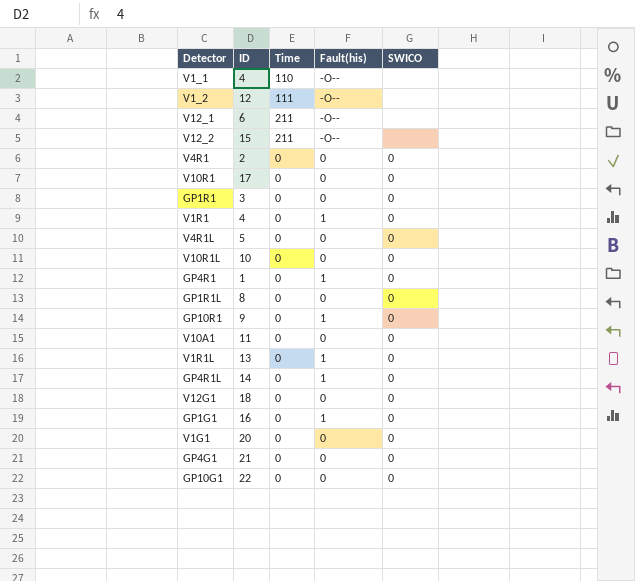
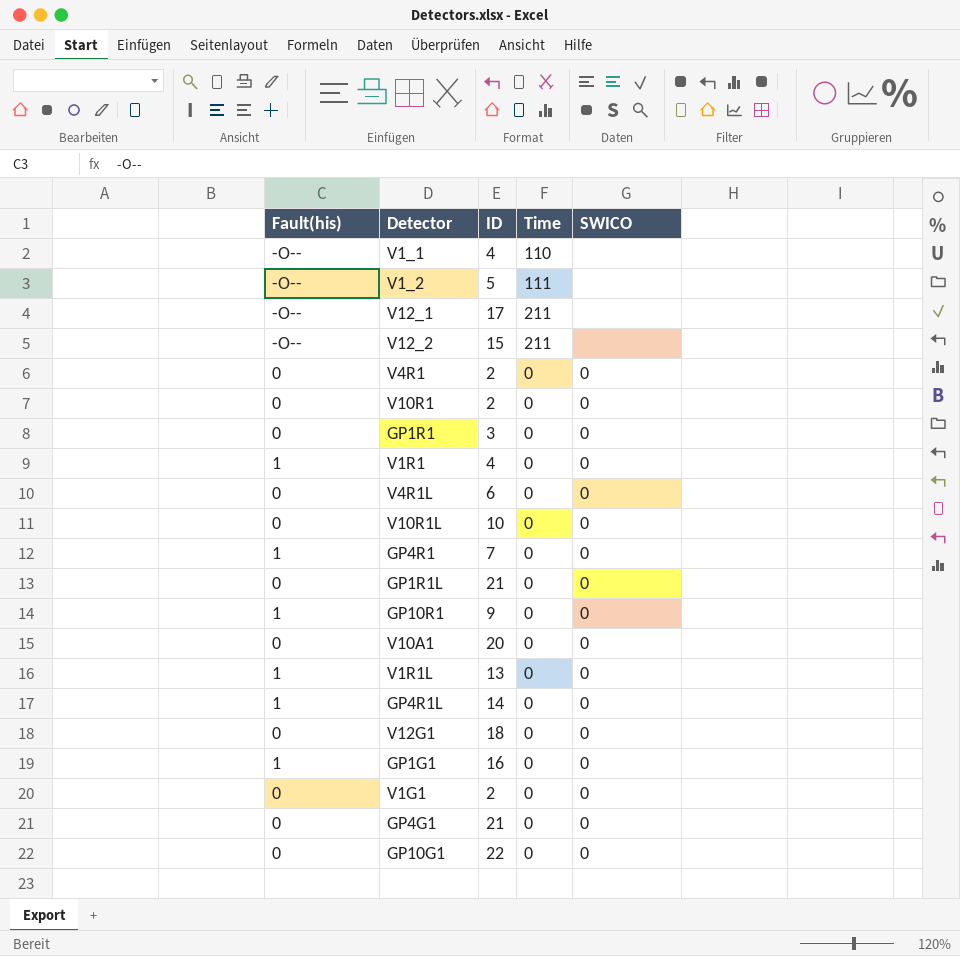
column Fault(his) | position: 4 -> 1
V1_2 | ID: 12 -> 5
V12_1 | ID: 6 -> 17
V10R1 | ID: 17 -> 2
V4R1L | ID: 5 -> 6
GP4R1 | ID: 1 -> 7
GP1R1L | ID: 8 -> 21
V10A1 | ID: 11 -> 20
V1G1 | ID: 20 -> 2

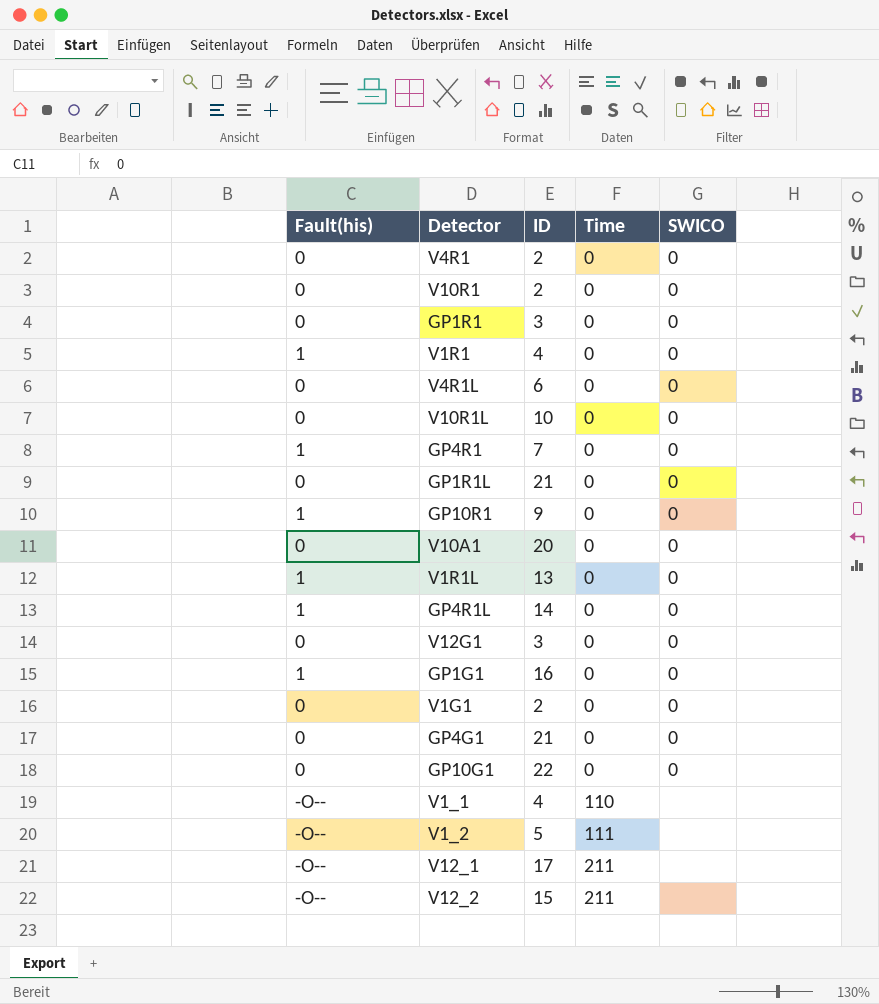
row order: none -> Time ascending
V12G1 | ID: 18 -> 3

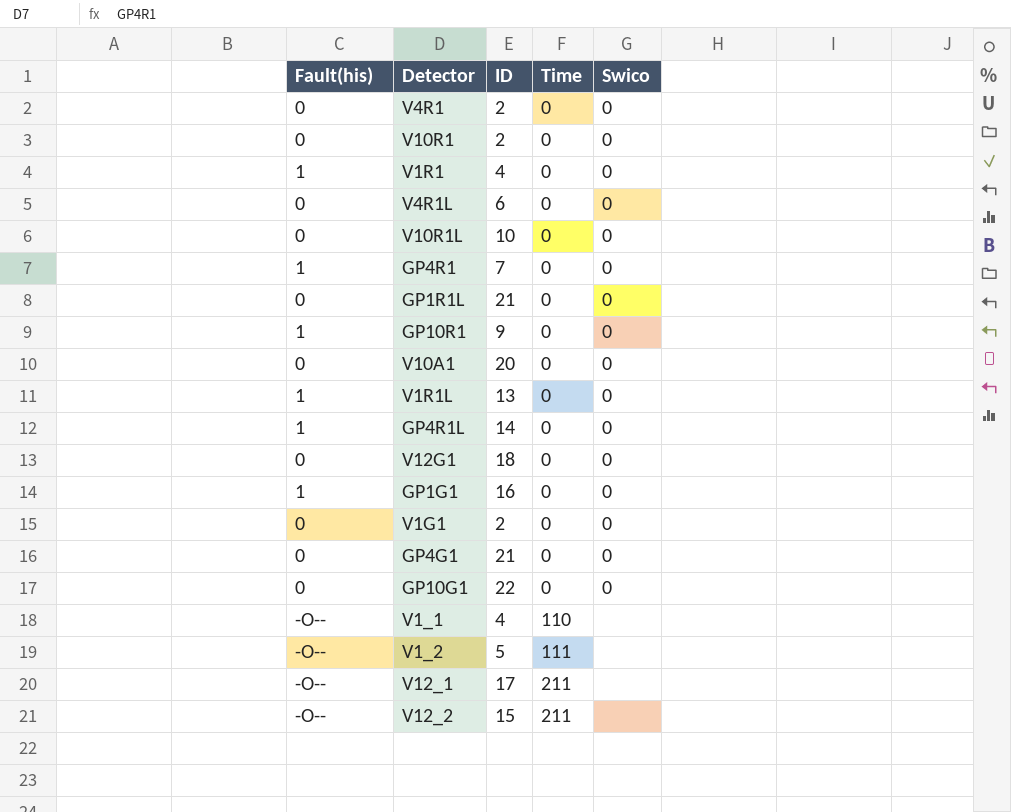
column name: SWICO -> Swico
row GP1R1: 0 | 3 | 0 | 0 -> none
V12G1 | ID: 3 -> 18

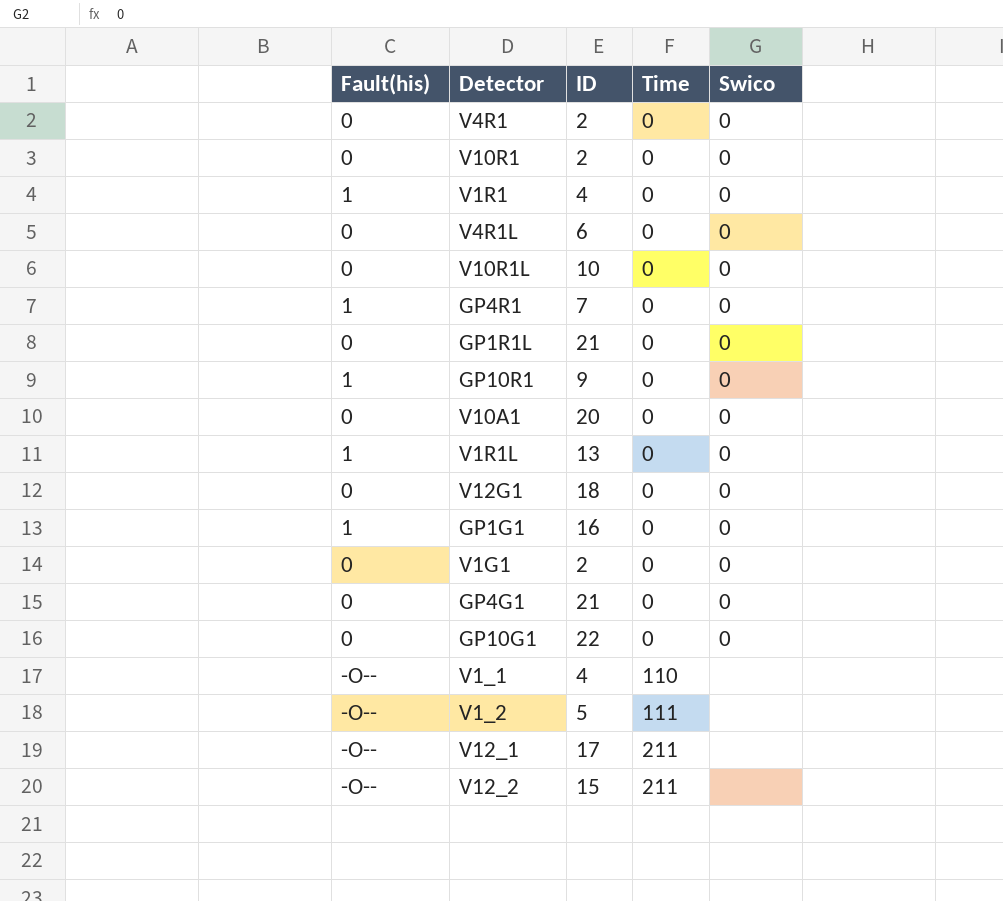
row GP4R1L: 1 | 14 | 0 | 0 -> none

